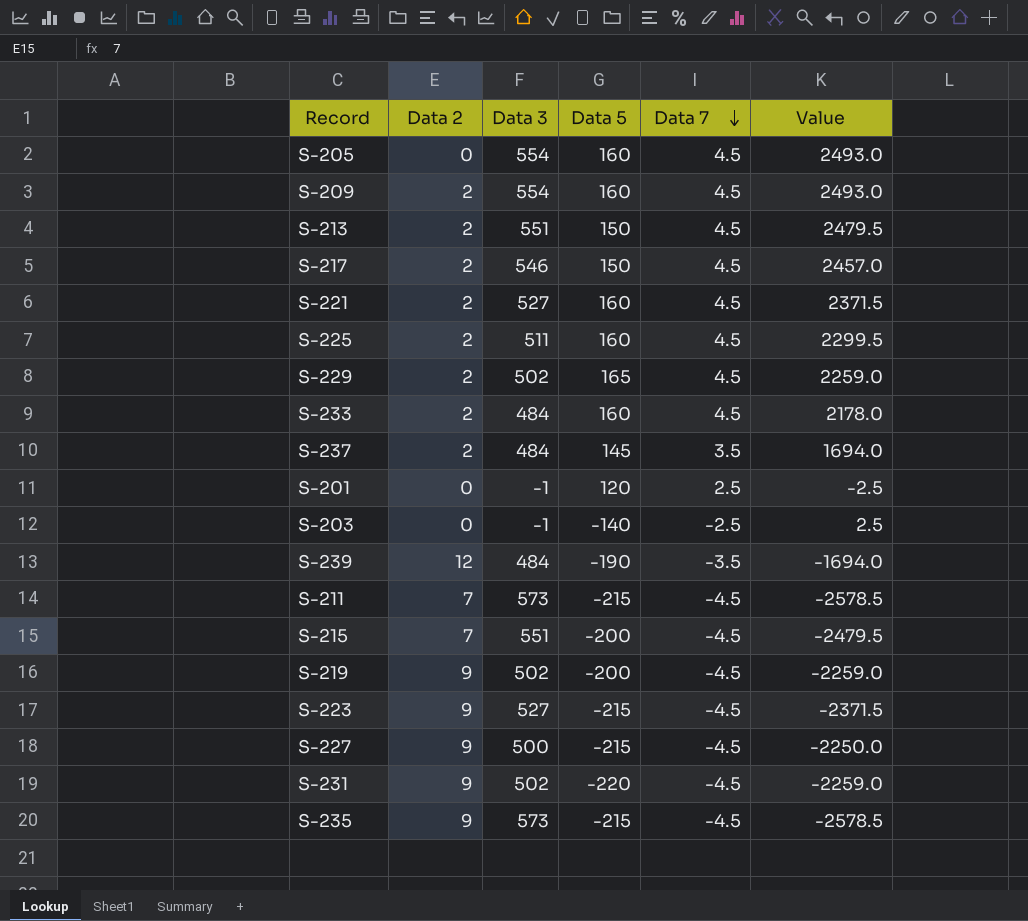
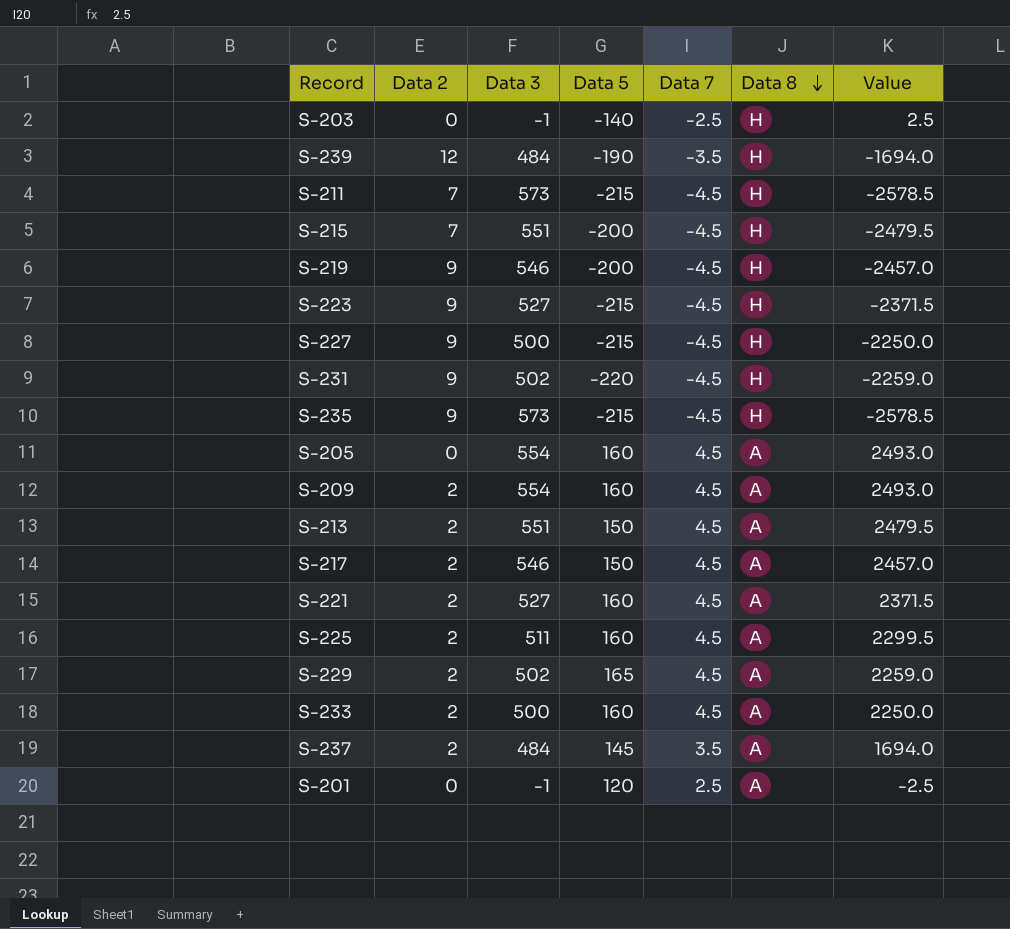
row order: Data 7 descending -> Data 8 descending
column Data 8 | position: none -> 6
S-219 | Data 3: 502 -> 546
S-219 | Value: -2259.0 -> -2457.0
S-233 | Data 3: 484 -> 500
S-233 | Value: 2178.0 -> 2250.0

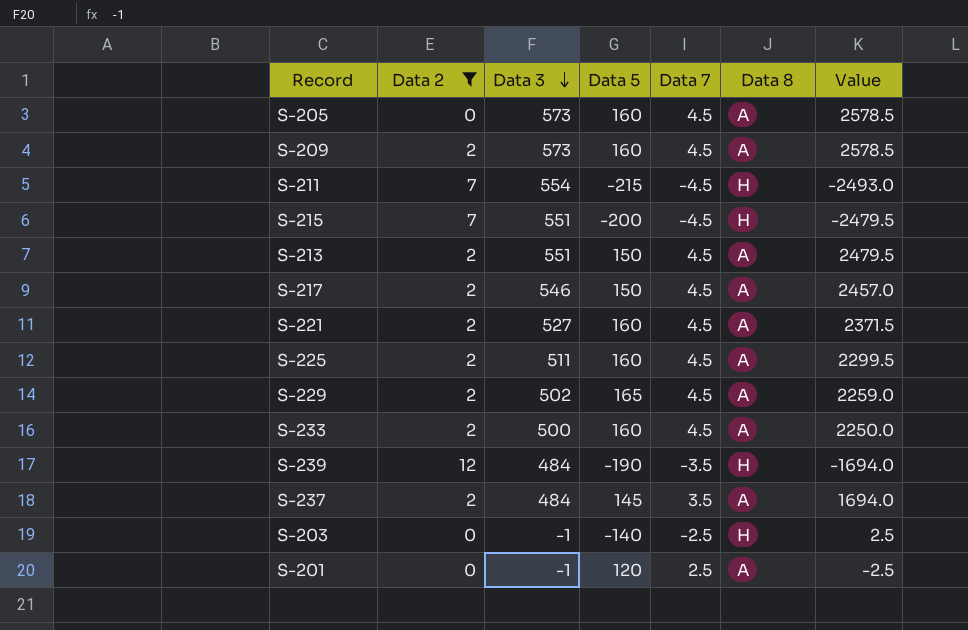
filter: none -> Data 2 != 9
row order: Data 8 descending -> Data 3 descending
S-205 | Data 3: 554 -> 573
S-205 | Value: 2493.0 -> 2578.5
S-209 | Data 3: 554 -> 573
S-209 | Value: 2493.0 -> 2578.5
S-211 | Data 3: 573 -> 554
S-211 | Value: -2578.5 -> -2493.0

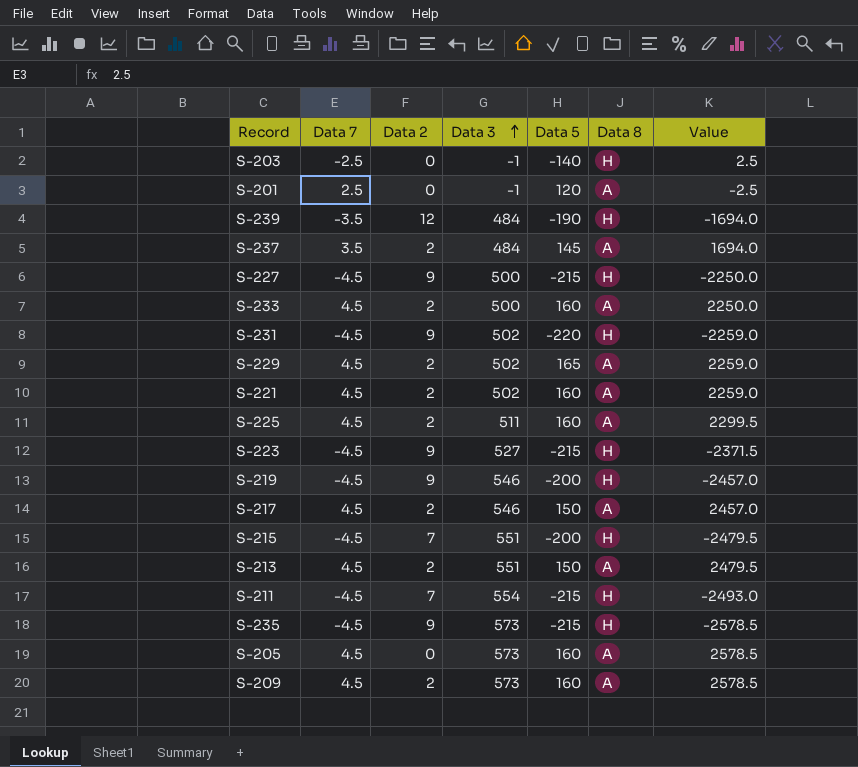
filter: Data 2 != 9 -> none
row order: Data 3 descending -> Data 3 ascending
column Data 7 | position: 5 -> 2
S-221 | Data 3: 527 -> 502
S-221 | Value: 2371.5 -> 2259.0

